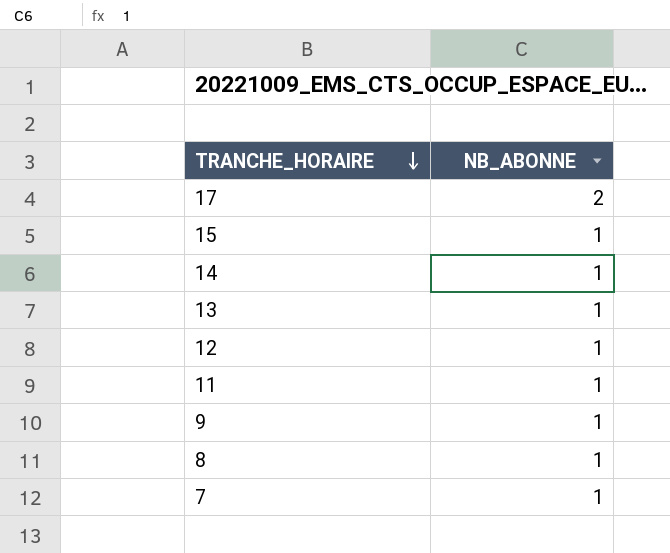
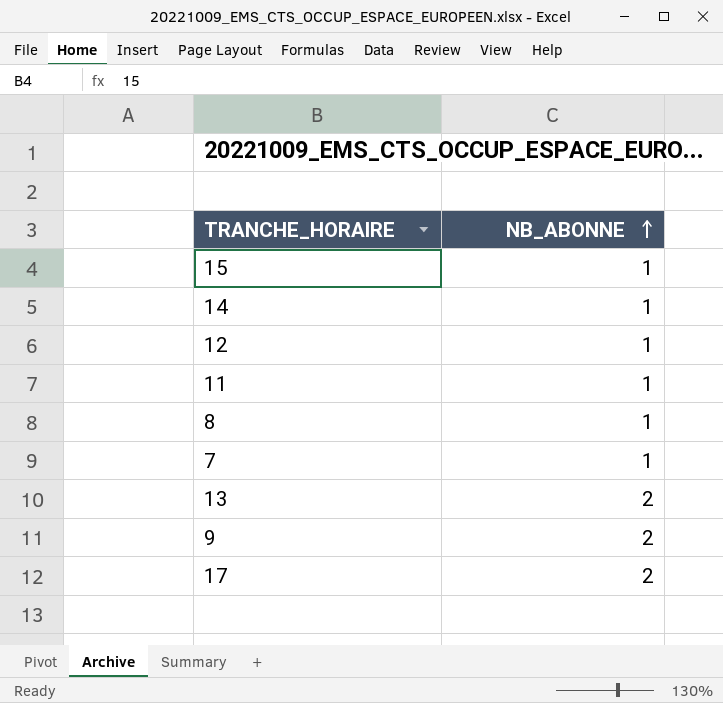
row order: TRANCHE_HORAIRE descending -> NB_ABONNE ascending
13 | NB_ABONNE: 1 -> 2
9 | NB_ABONNE: 1 -> 2

